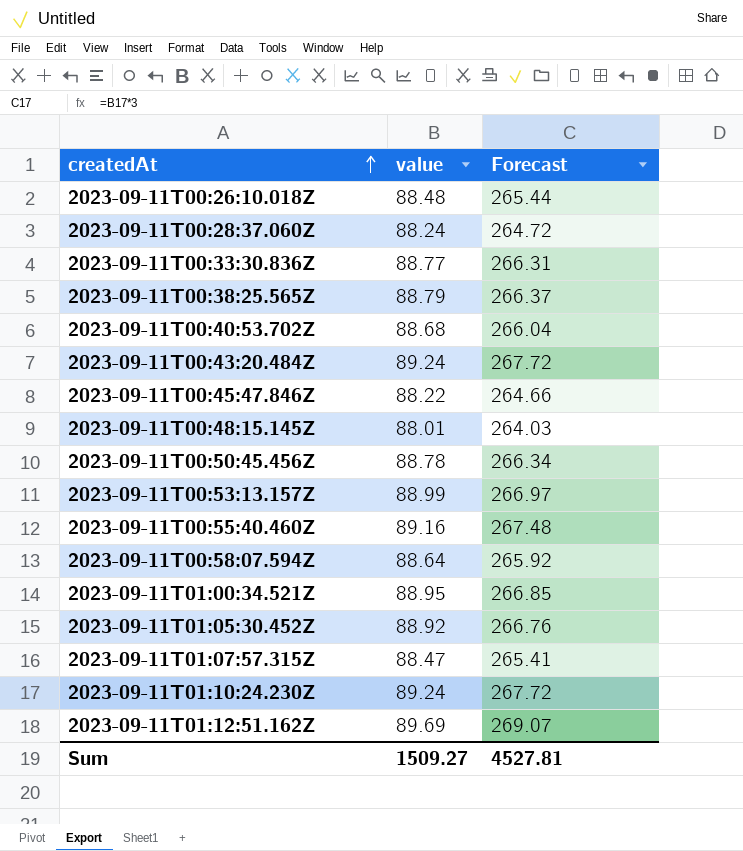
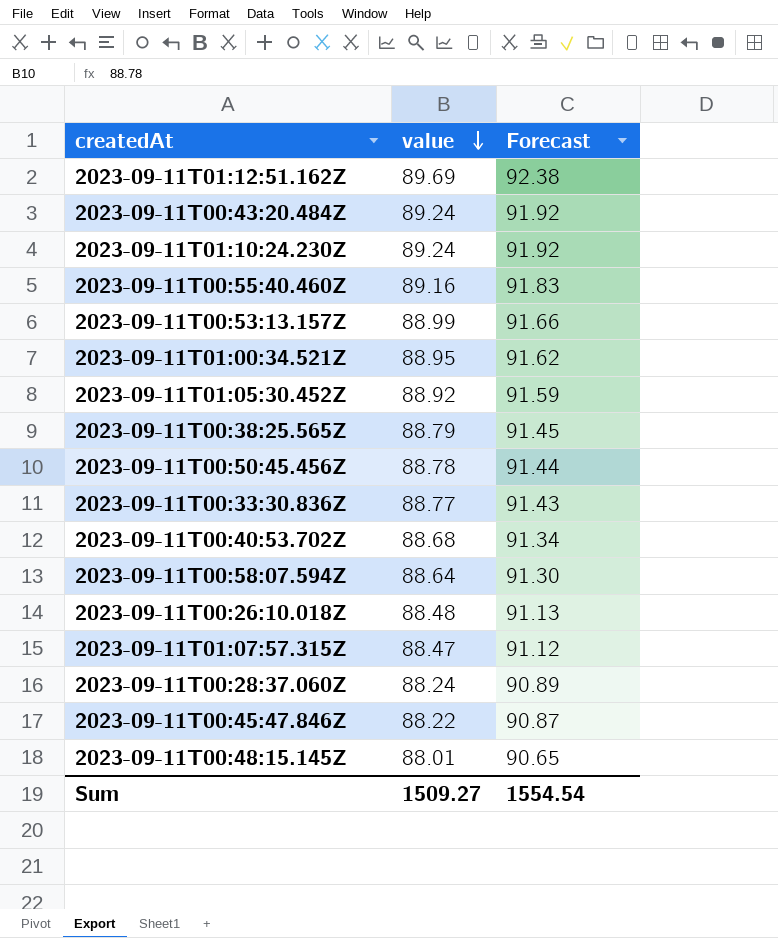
row order: createdAt ascending -> value descending
column Forecast | formula: [value] * 3 -> [value] * 1.03
Sum | Forecast: 4527.81 -> 1554.54

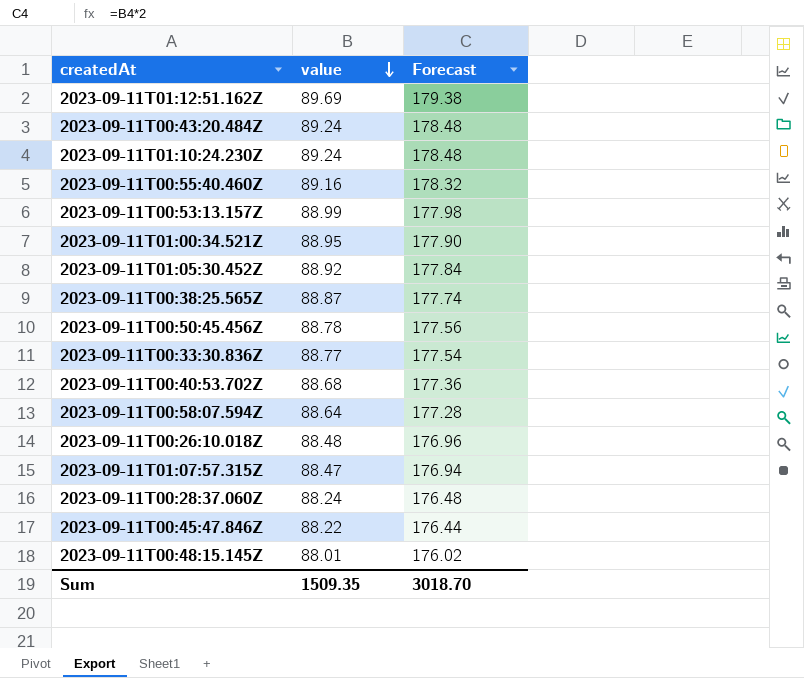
column Forecast | formula: [value] * 1.03 -> [value] * 2
2023-09-11T00:38:25.565Z | value: 88.79 -> 88.87
Sum | value: 1509.27 -> 1509.35
Sum | Forecast: 1554.54 -> 3018.70

